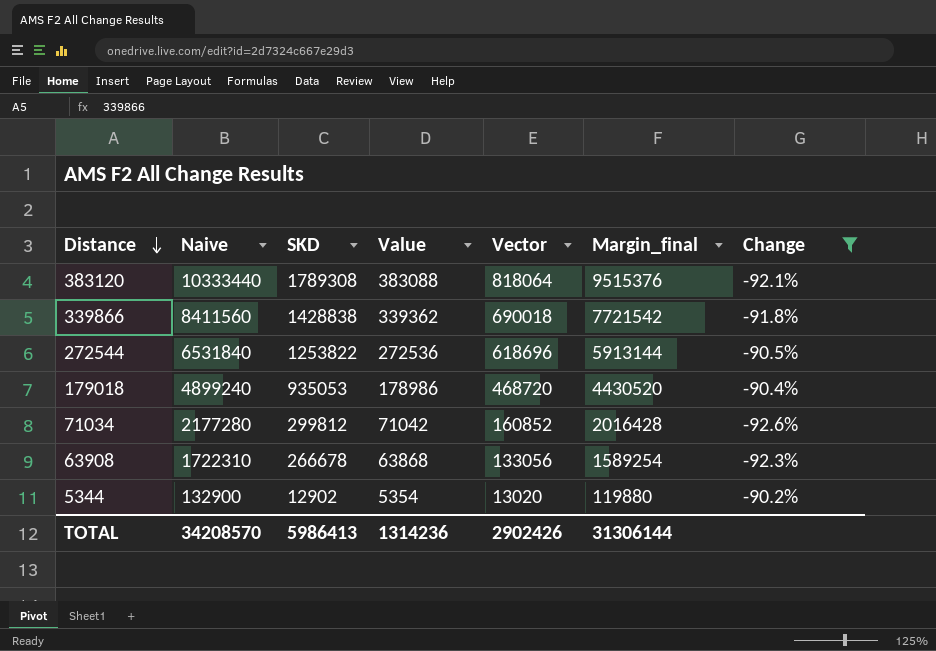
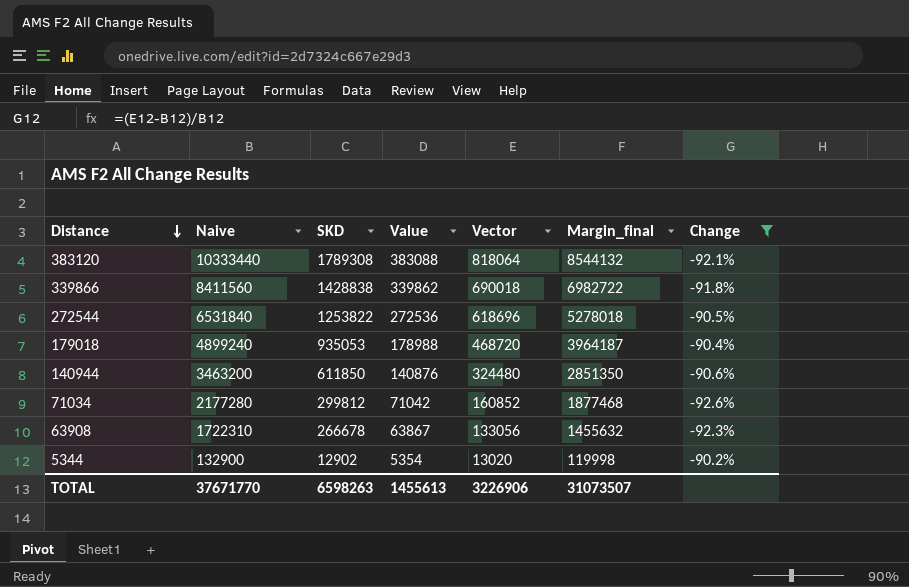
column Margin_final | formula: [Naive] - [Vector] -> [Naive] - [SKD]
339866 | Value: 339362 -> 339862
179018 | Value: 178986 -> 178988
row 140944: none -> 3463200 | 611850 | 140876 | 324480 | 2851350 | -90.6%
63908 | Value: 63868 -> 63867
TOTAL | Naive: 34208570 -> 37671770
TOTAL | SKD: 5986413 -> 6598263
TOTAL | Value: 1314236 -> 1455613
TOTAL | Vector: 2902426 -> 3226906
TOTAL | Margin_final: 31306144 -> 31073507

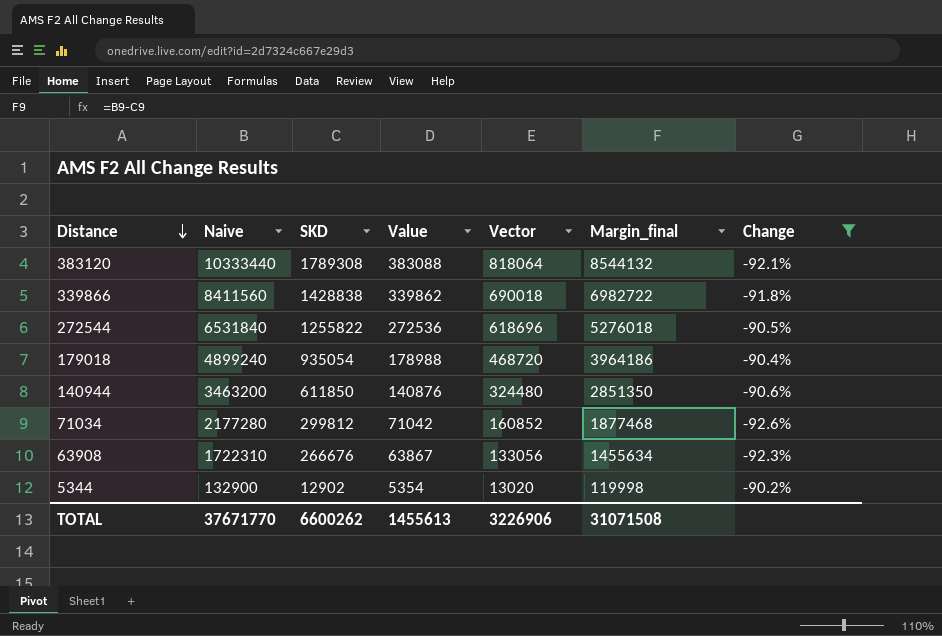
272544 | SKD: 1253822 -> 1255822
272544 | Margin_final: 5278018 -> 5276018
179018 | SKD: 935053 -> 935054
179018 | Margin_final: 3964187 -> 3964186
63908 | SKD: 266678 -> 266676
63908 | Margin_final: 1455632 -> 1455634
TOTAL | SKD: 6598263 -> 6600262
TOTAL | Margin_final: 31073507 -> 31071508

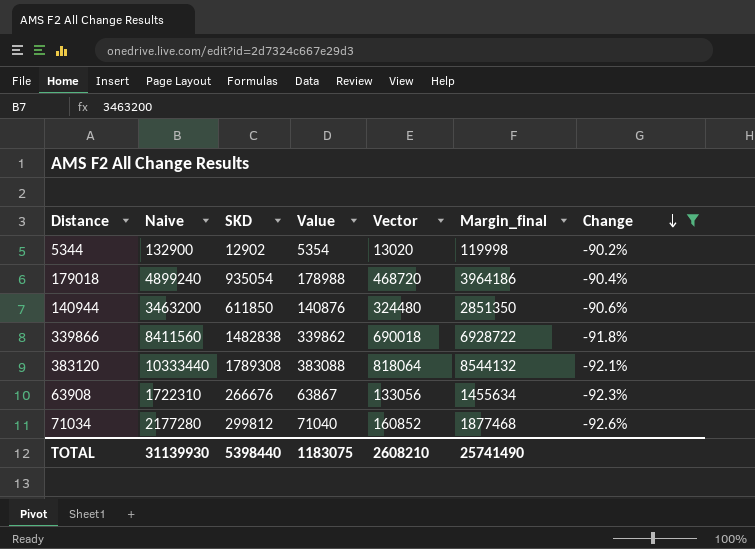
row order: Distance descending -> Change descending
row 272544: 6531840 | 1255822 | 272536 | 618696 | 5276018 | -90.5% -> none
339866 | SKD: 1428838 -> 1482838
339866 | Margin_final: 6982722 -> 6928722
71034 | Value: 71042 -> 71040
TOTAL | Naive: 37671770 -> 31139930
TOTAL | SKD: 6600262 -> 5398440
TOTAL | Value: 1455613 -> 1183075
TOTAL | Vector: 3226906 -> 2608210
TOTAL | Margin_final: 31071508 -> 25741490

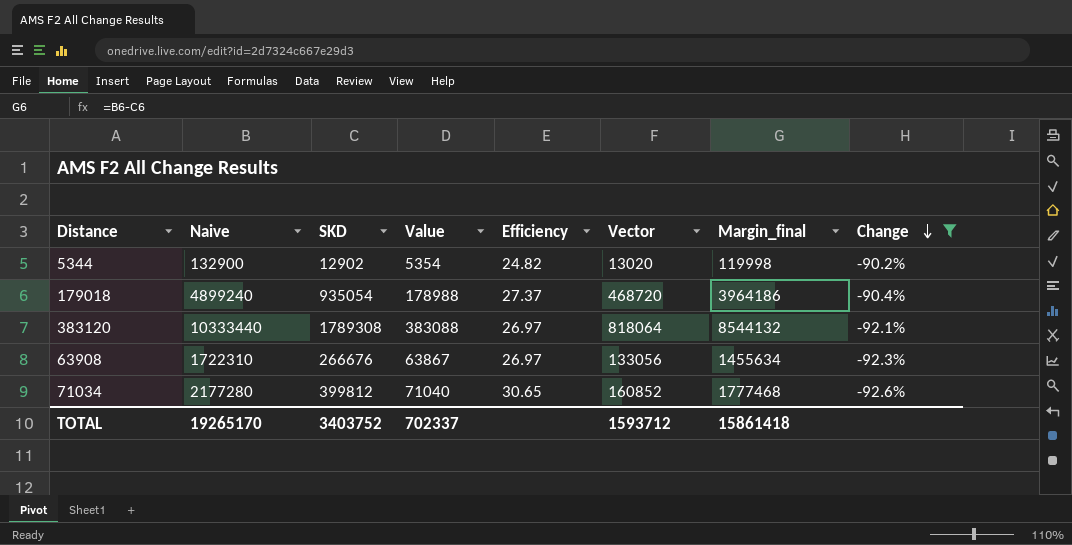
column Efficiency | formula: none -> [Naive] / [Value]
row 140944: 3463200 | 611850 | 140876 | 324480 | 2851350 | -90.6% -> none
row 339866: 8411560 | 1482838 | 339862 | 690018 | 6928722 | -91.8% -> none
71034 | SKD: 299812 -> 399812
71034 | Margin_final: 1877468 -> 1777468
TOTAL | Naive: 31139930 -> 19265170
TOTAL | SKD: 5398440 -> 3403752
TOTAL | Value: 1183075 -> 702337
TOTAL | Vector: 2608210 -> 1593712
TOTAL | Margin_final: 25741490 -> 15861418

